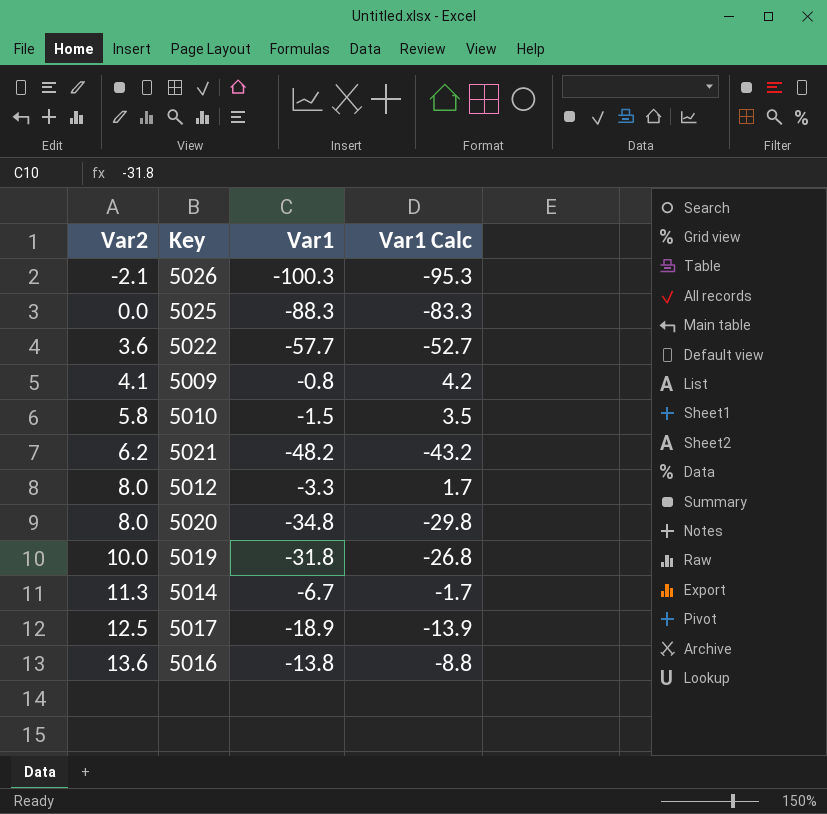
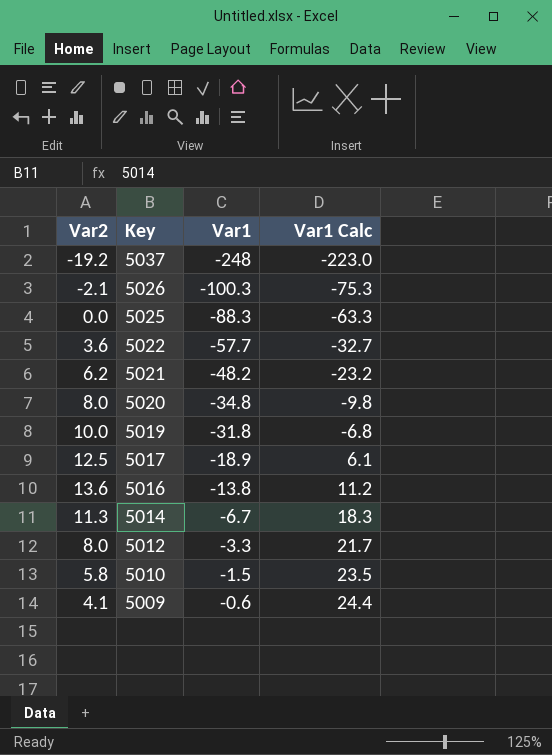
row order: Var2 ascending -> Key descending
column Var1 Calc | formula: [Var1] + 5 -> [Var1] + 25
row 5037: none -> -19.2 | -248 | -223.0
5009 | Var1: -0.8 -> -0.6

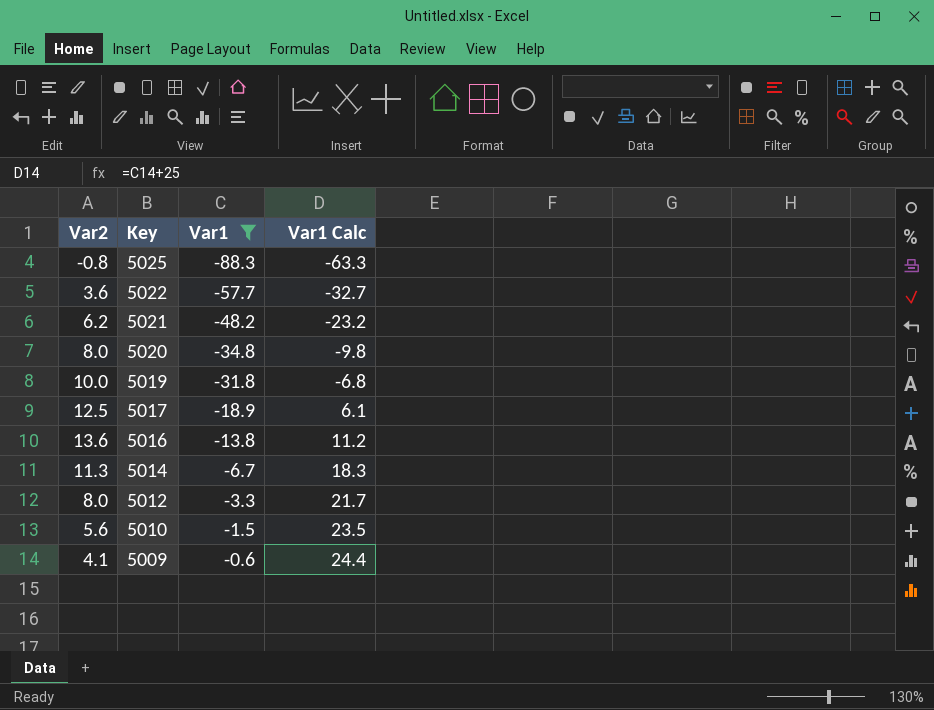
filter: none -> Var1 >= -88.3
5025 | Var2: 0.0 -> -0.8
5010 | Var2: 5.8 -> 5.6

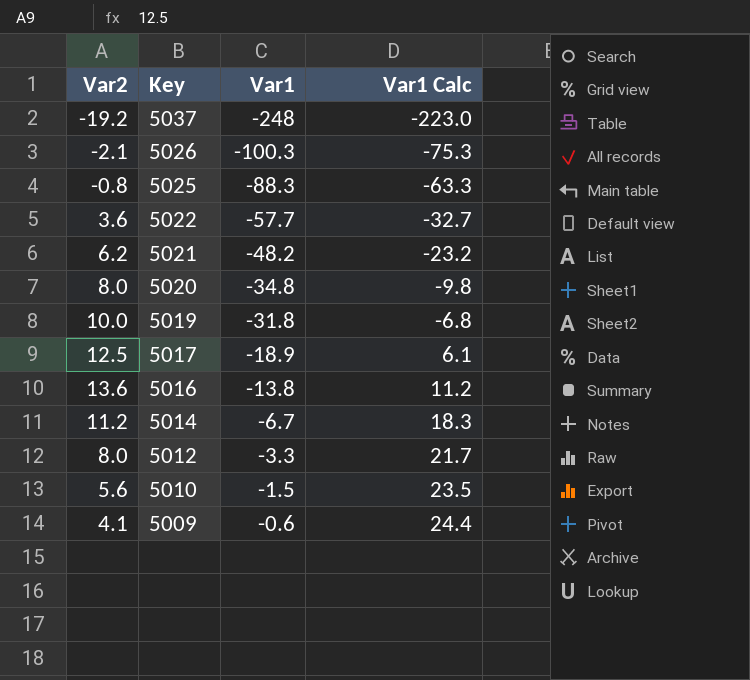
filter: Var1 >= -88.3 -> none
5014 | Var2: 11.3 -> 11.2

